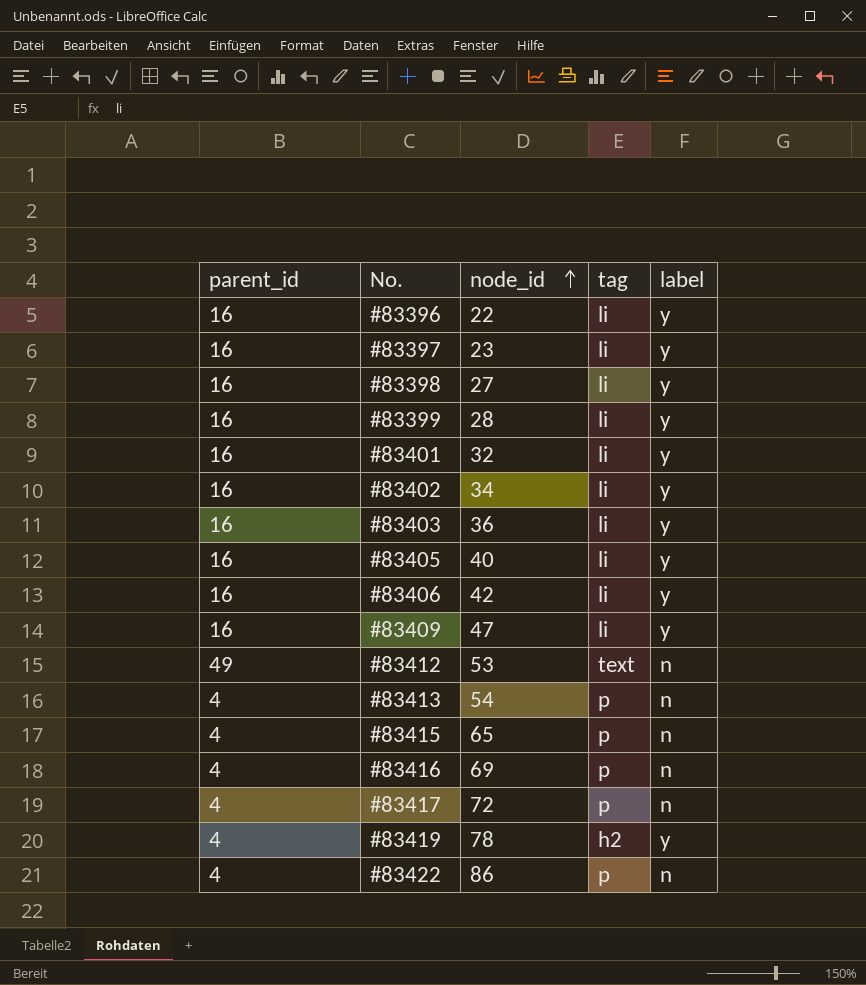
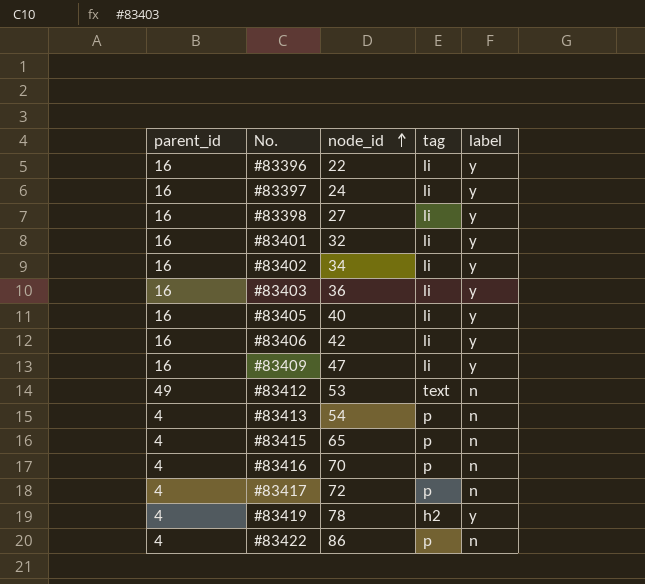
row #83399: 16 | 28 | li | y -> none
#83397 | node_id: 23 -> 24
#83416 | node_id: 69 -> 70

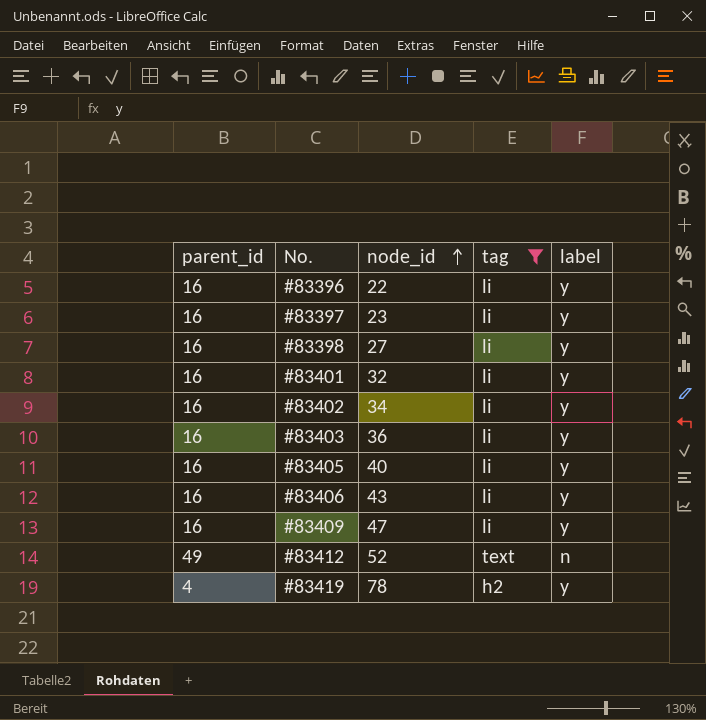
filter: none -> tag != p
#83397 | node_id: 24 -> 23
#83406 | node_id: 42 -> 43
#83412 | node_id: 53 -> 52

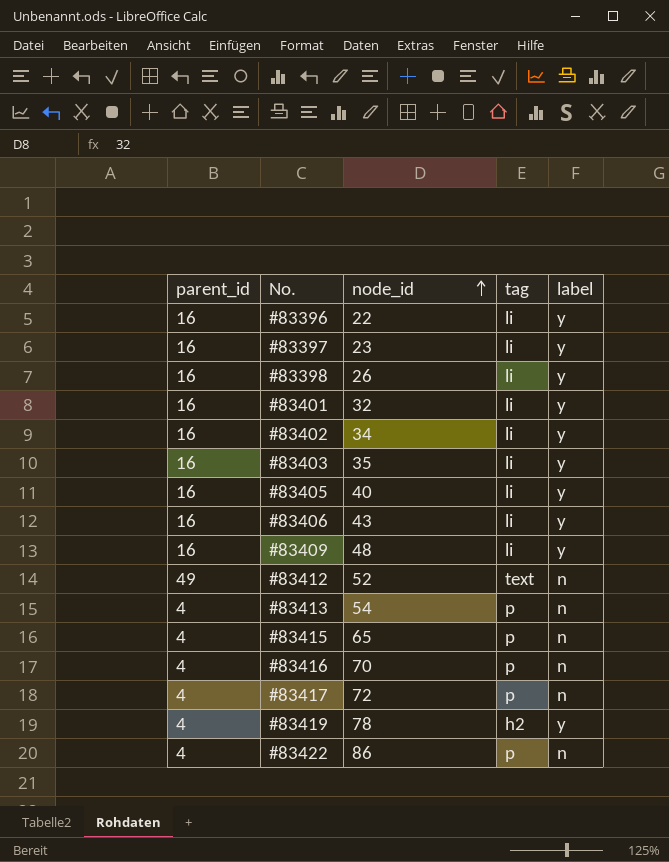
filter: tag != p -> none
#83398 | node_id: 27 -> 26
#83403 | node_id: 36 -> 35
#83409 | node_id: 47 -> 48

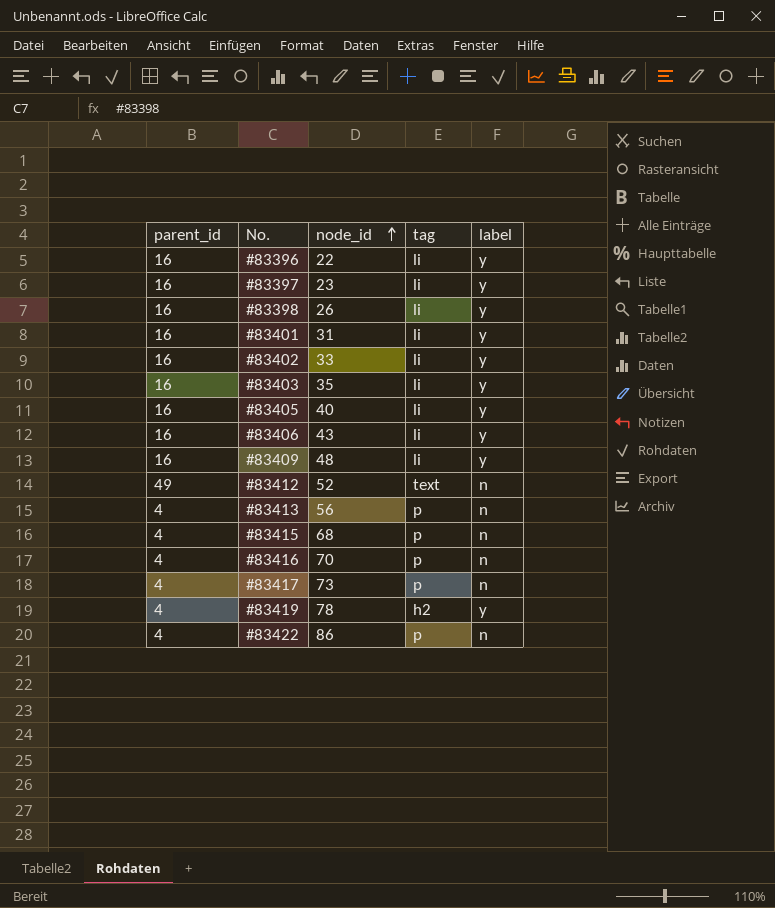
#83401 | node_id: 32 -> 31
#83402 | node_id: 34 -> 33
#83413 | node_id: 54 -> 56
#83415 | node_id: 65 -> 68
#83417 | node_id: 72 -> 73

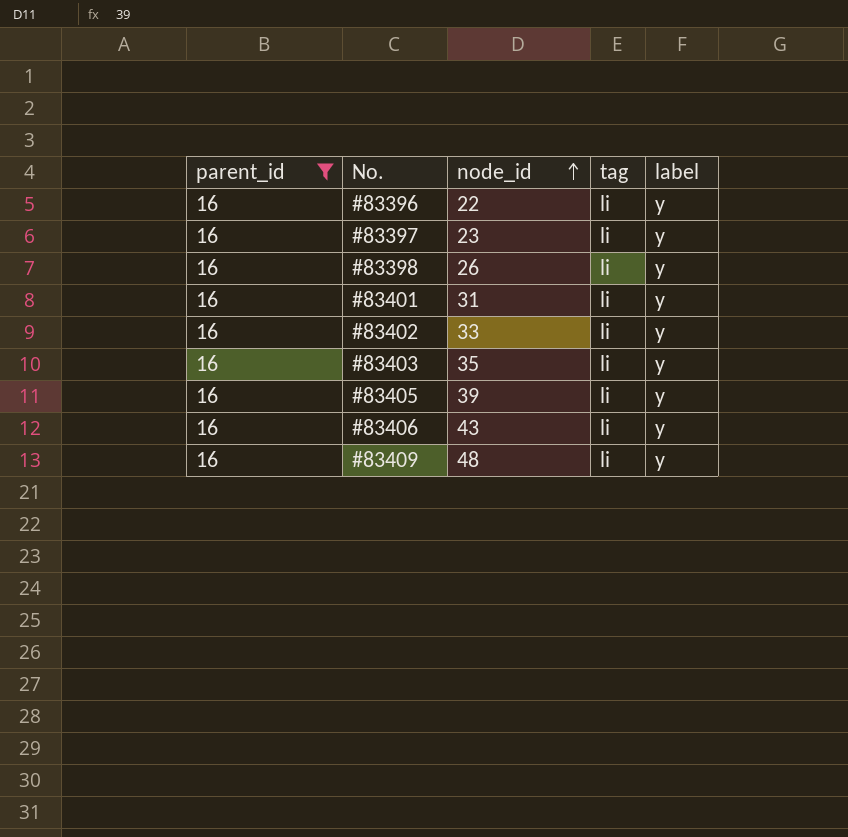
filter: none -> parent_id = 16
#83405 | node_id: 40 -> 39

